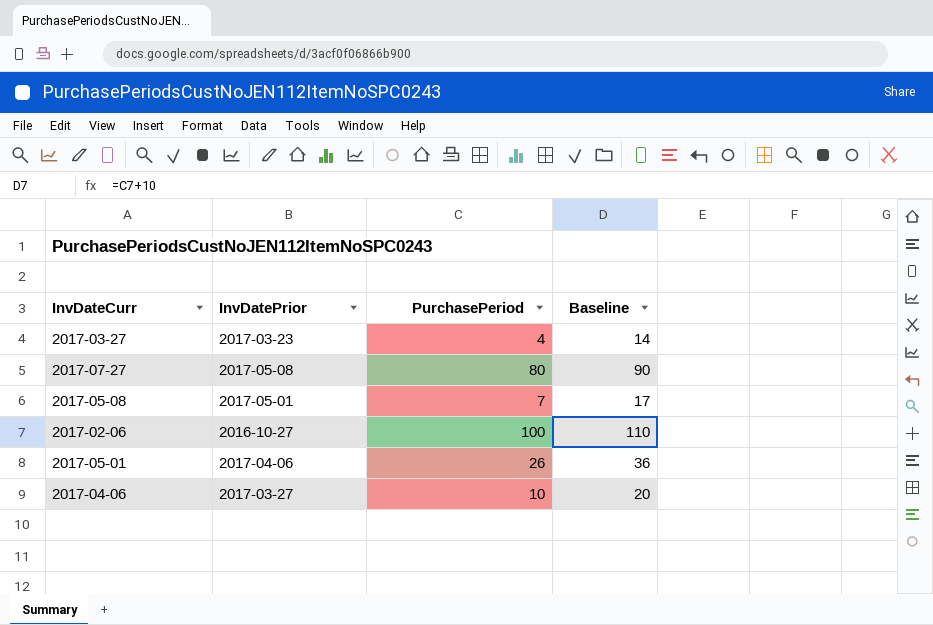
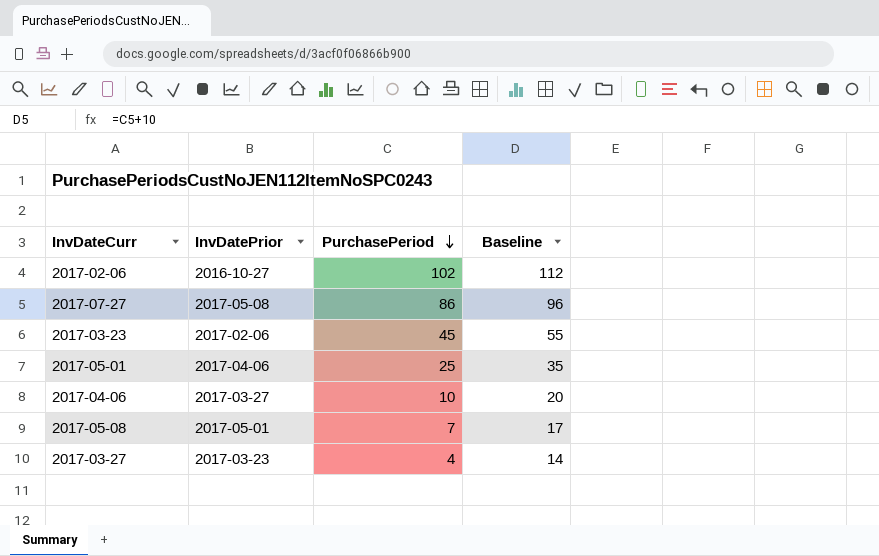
row order: none -> PurchasePeriod descending
2017-02-06 | PurchasePeriod: 100 -> 102
2017-02-06 | Baseline: 110 -> 112
2017-07-27 | PurchasePeriod: 80 -> 86
2017-07-27 | Baseline: 90 -> 96
row 2017-03-23: none -> 2017-02-06 | 45 | 55
2017-05-01 | PurchasePeriod: 26 -> 25
2017-05-01 | Baseline: 36 -> 35

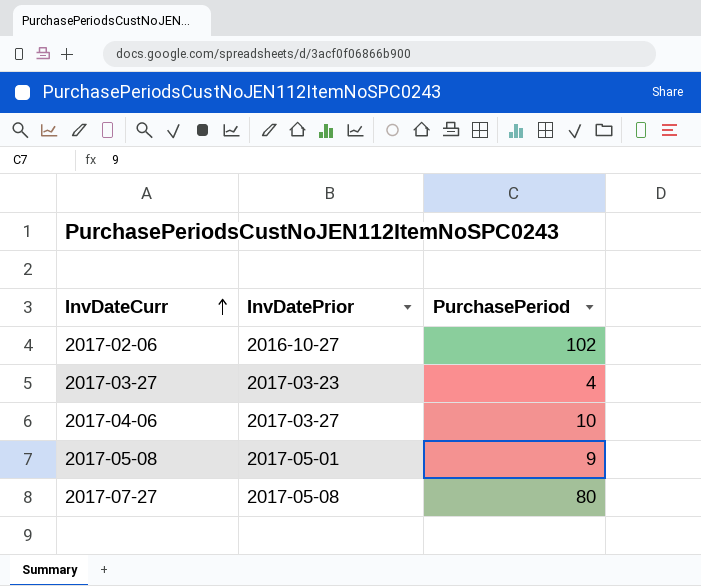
row order: PurchasePeriod descending -> InvDateCurr ascending
column Baseline | formula: [PurchasePeriod] + 10 -> none
row 2017-03-23: 2017-02-06 | 45 | 55 -> none
row 2017-05-01: 2017-04-06 | 25 | 35 -> none
2017-05-08 | PurchasePeriod: 7 -> 9
2017-07-27 | PurchasePeriod: 86 -> 80

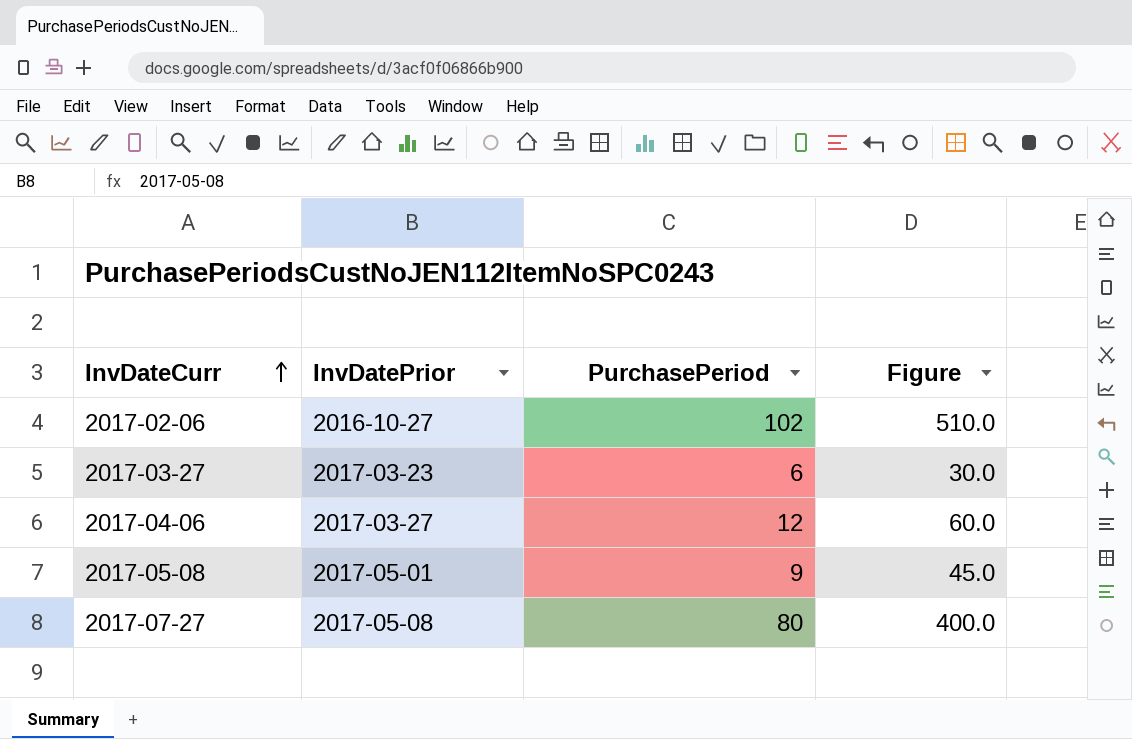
column Figure | formula: none -> [PurchasePeriod] * 5
2017-03-27 | PurchasePeriod: 4 -> 6
2017-04-06 | PurchasePeriod: 10 -> 12

